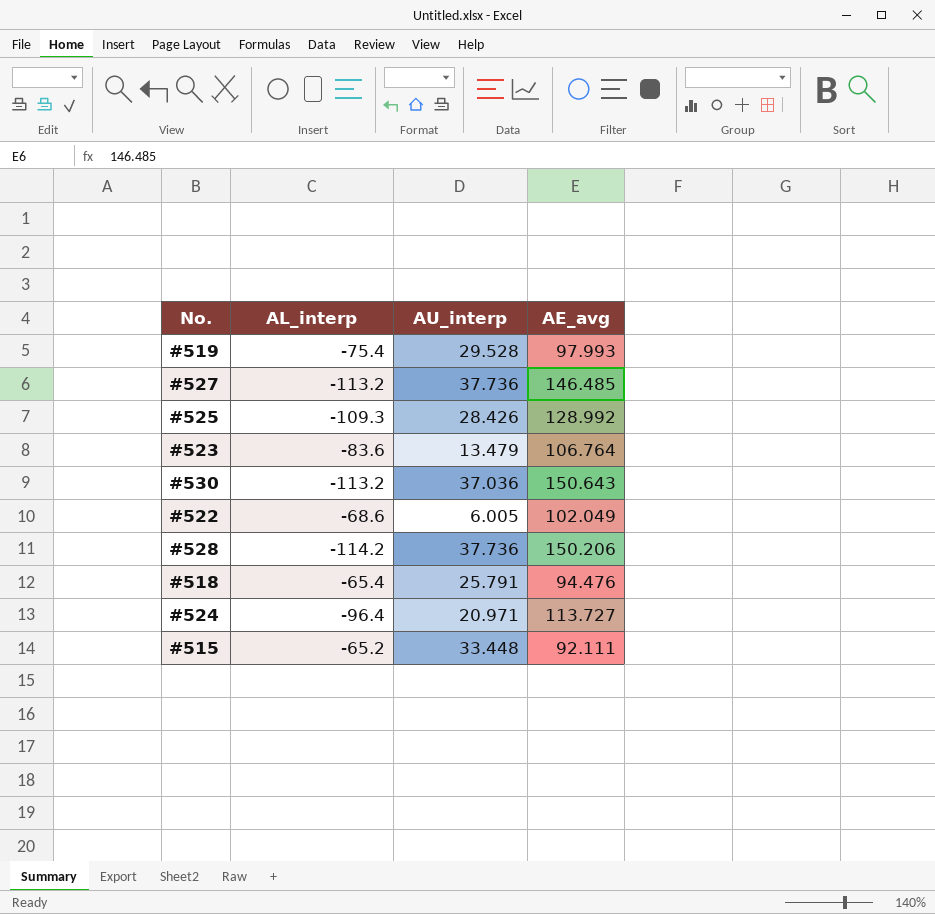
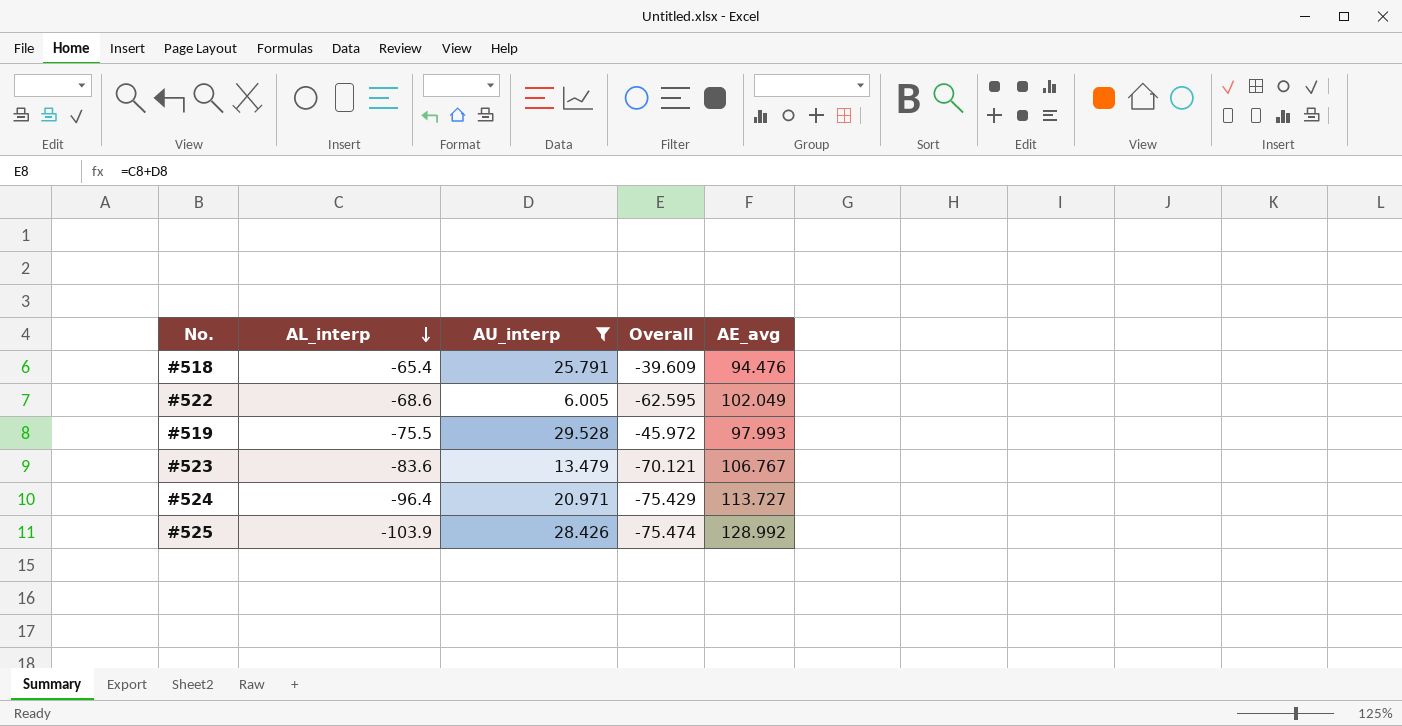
filter: none -> AU_interp <= 29.528
row order: none -> AL_interp descending
column Overall | formula: none -> [AL_interp] + [AU_interp]
#519 | AL_interp: -75.4 -> -75.5
#523 | AE_avg: 106.764 -> 106.767
#525 | AL_interp: -109.3 -> -103.9

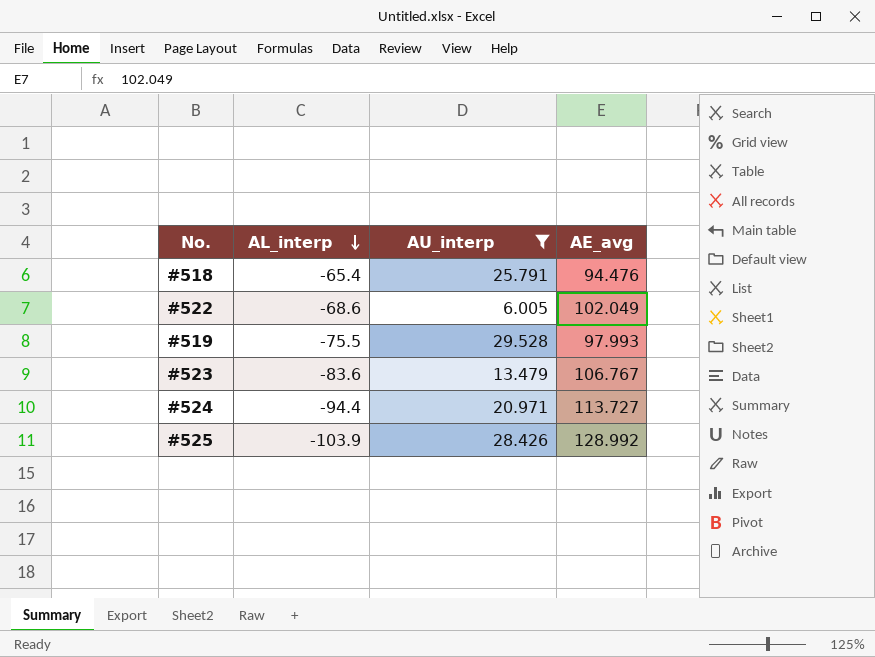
column Overall | formula: [AL_interp] + [AU_interp] -> none
#524 | AL_interp: -96.4 -> -94.4

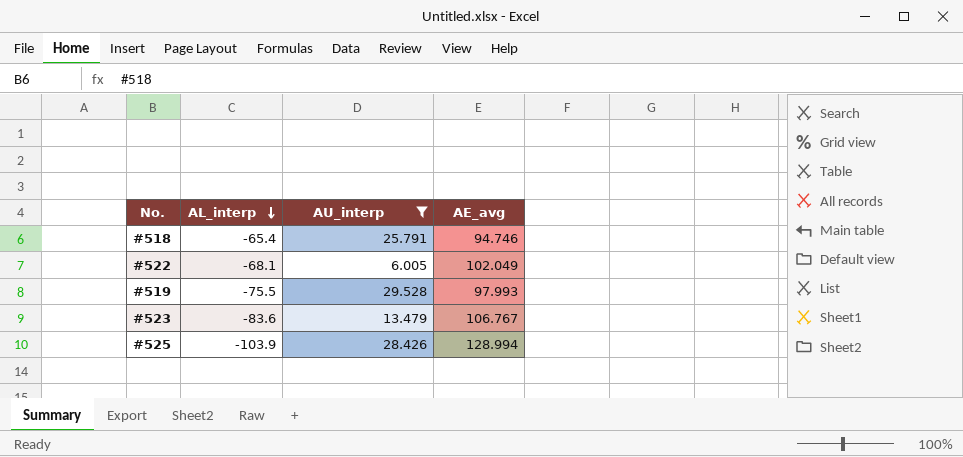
row #524: -94.4 | 20.971 | 113.727 -> none
#518 | AE_avg: 94.476 -> 94.746
#522 | AL_interp: -68.6 -> -68.1
#525 | AE_avg: 128.992 -> 128.994

